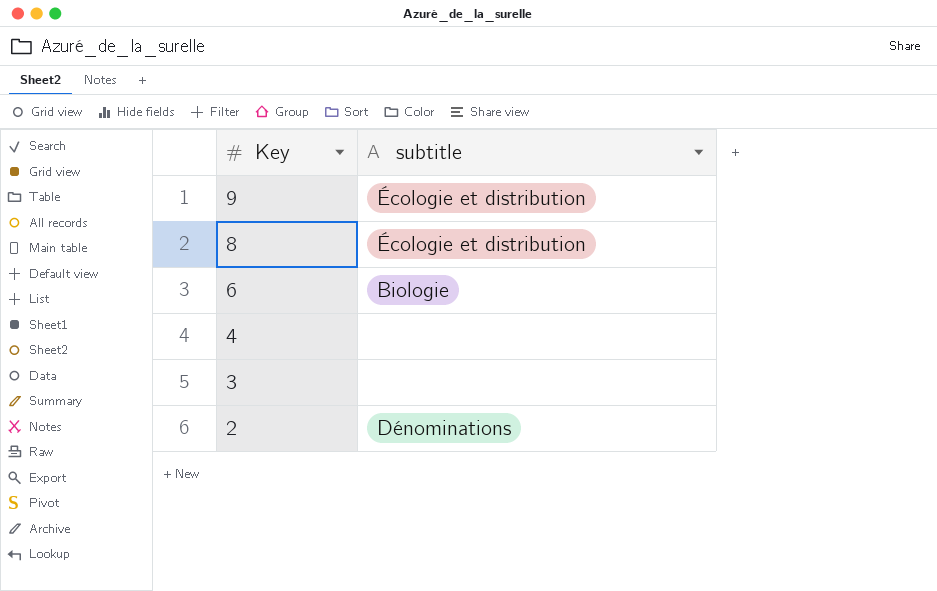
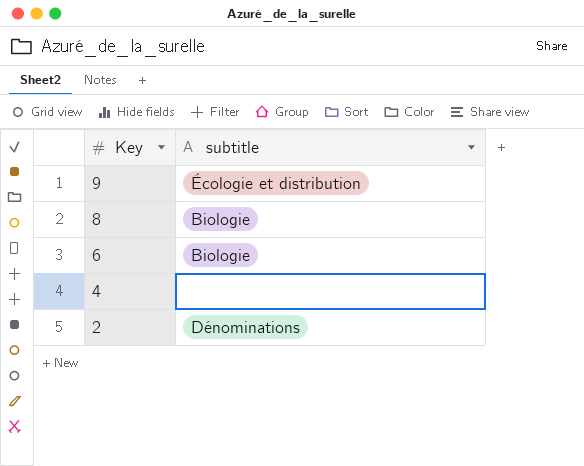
row 3: none -> none
8 | subtitle: Écologie et distribution -> Biologie

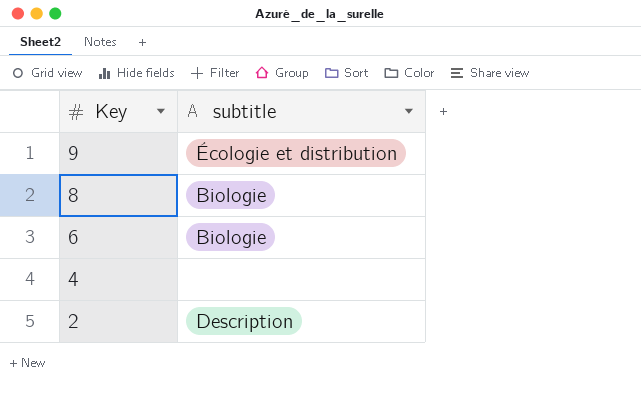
2 | subtitle: Dénominations -> Description

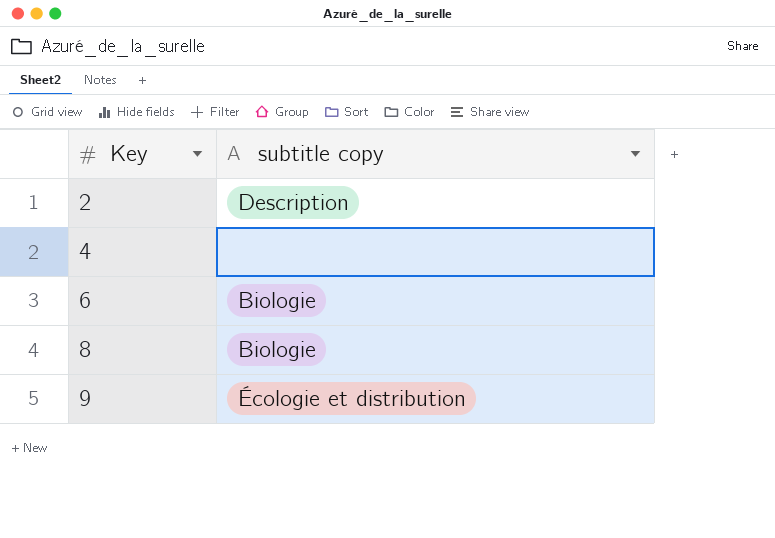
row order: Key descending -> Key ascending
column name: subtitle -> subtitle copy

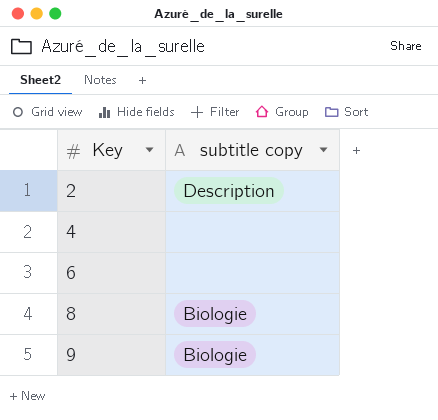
6 | subtitle copy: Biologie -> none
9 | subtitle copy: Écologie et distribution -> Biologie

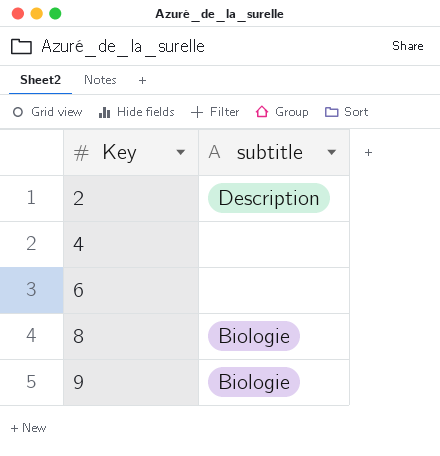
column name: subtitle copy -> subtitle

